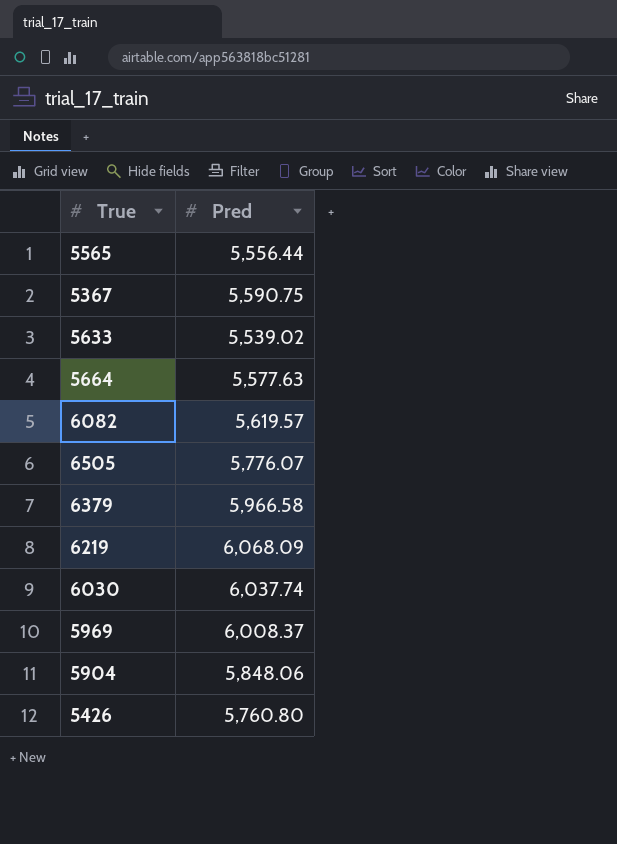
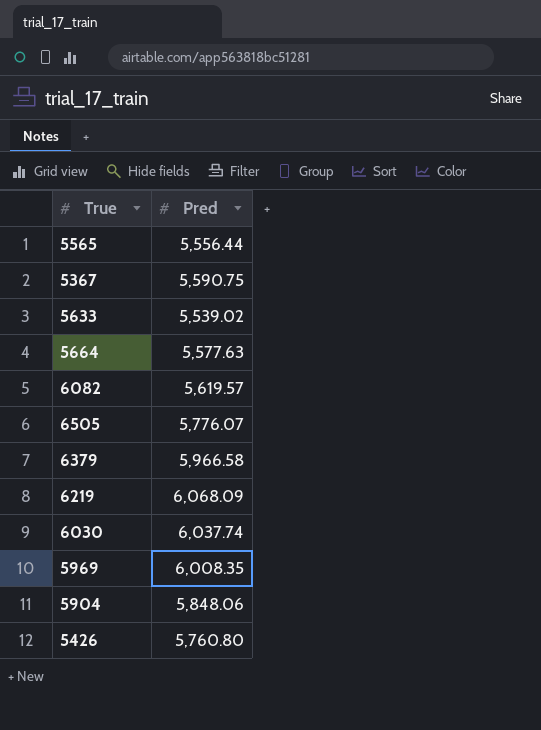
5969 | Pred: 6,008.37 -> 6,008.35

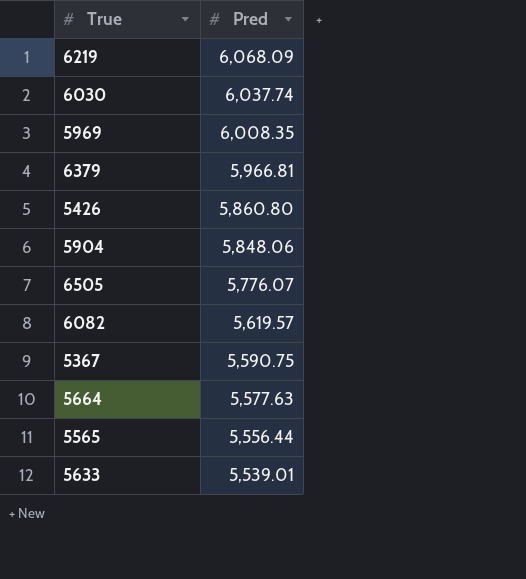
row order: none -> Pred descending
6379 | Pred: 5,966.58 -> 5,966.81
5426 | Pred: 5,760.80 -> 5,860.80
5633 | Pred: 5,539.02 -> 5,539.01

